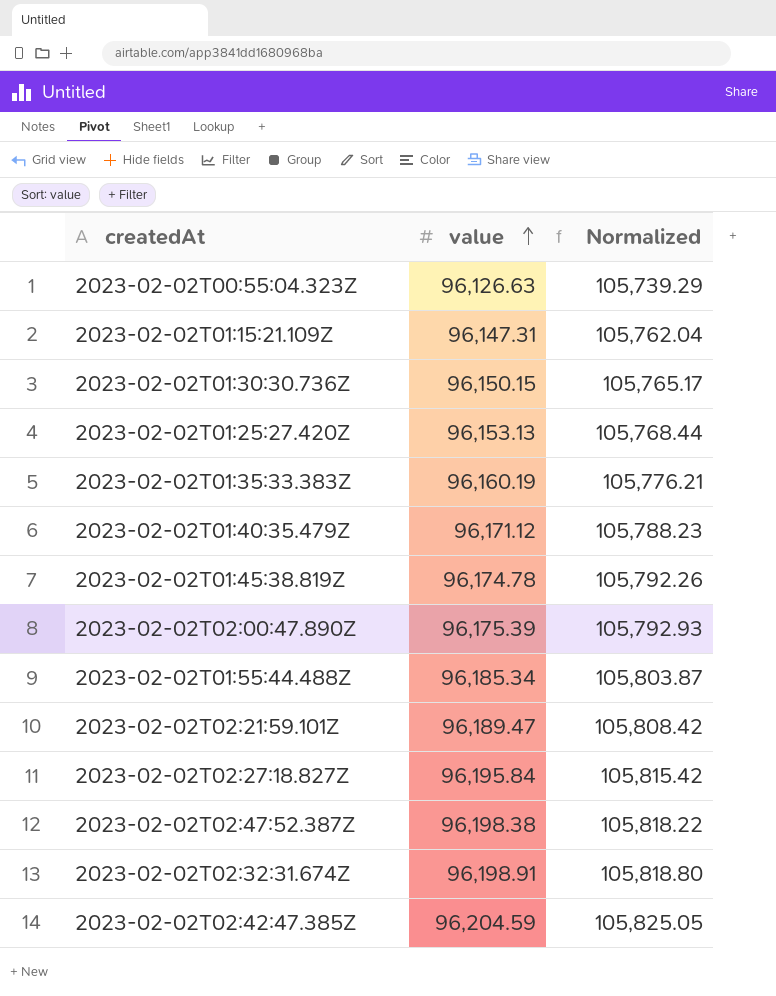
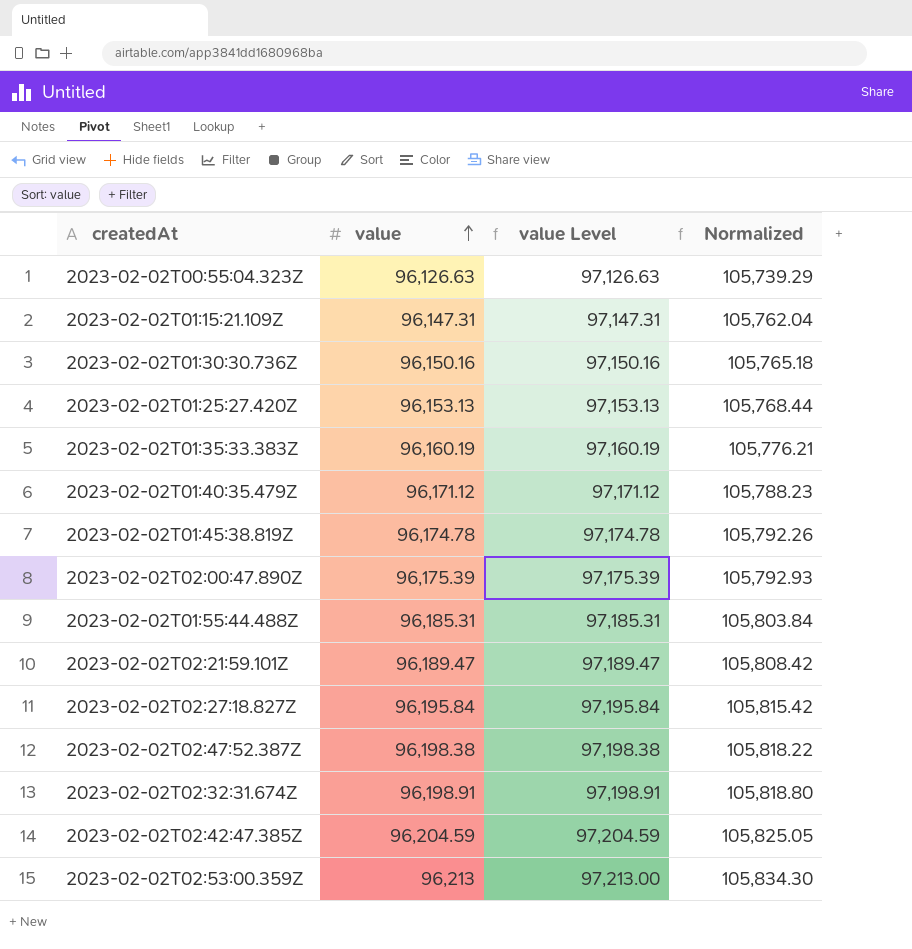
column value Level | formula: none -> [value] + 1000
2023-02-02T01:30:30.736Z | value: 96,150.15 -> 96,150.16
2023-02-02T01:30:30.736Z | Normalized: 105,765.17 -> 105,765.18
2023-02-02T01:55:44.488Z | value: 96,185.34 -> 96,185.31
2023-02-02T01:55:44.488Z | Normalized: 105,803.87 -> 105,803.84
row 2023-02-02T02:53:00.359Z: none -> 96,213 | 97,213.00 | 105,834.30

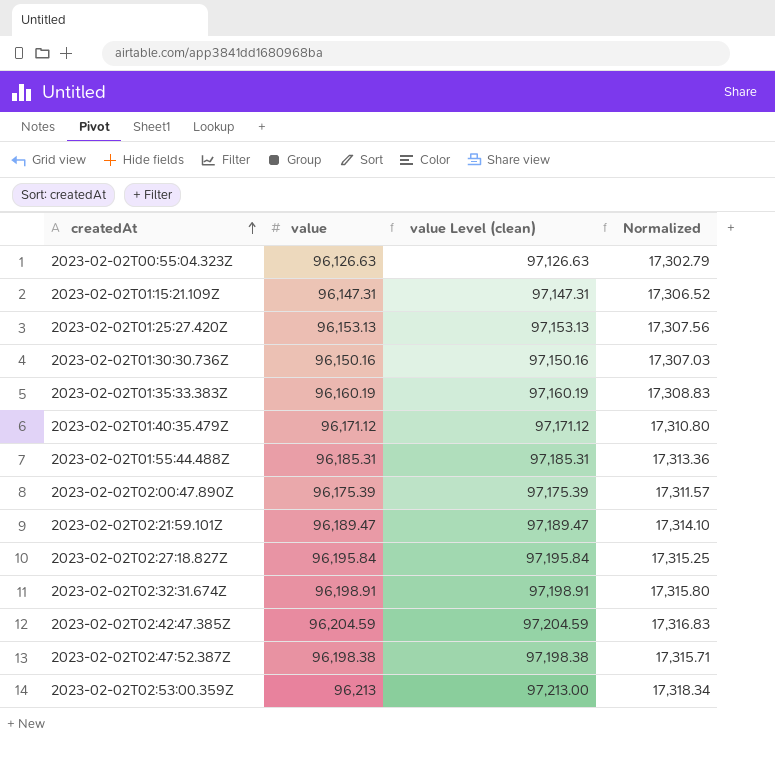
row order: value ascending -> createdAt ascending
column name: value Level -> value Level (clean)
column Normalized | formula: [value] * 1.1 -> [value] * 0.18
row 2023-02-02T01:45:38.819Z: 96,174.78 | 97,174.78 | 105,792.26 -> none

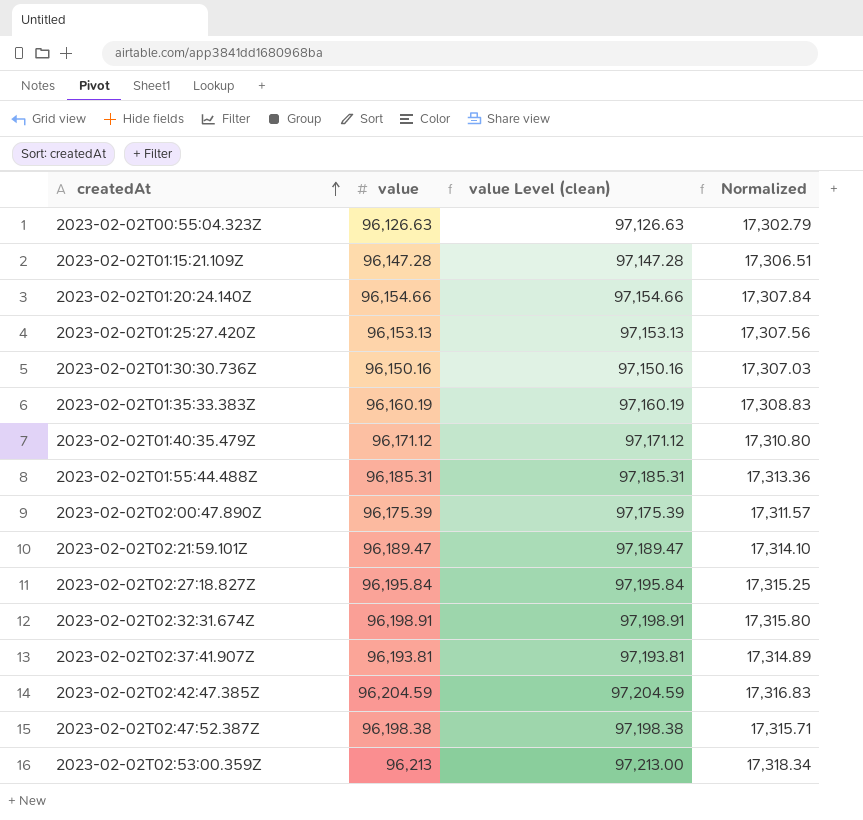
2023-02-02T01:15:21.109Z | value: 96,147.31 -> 96,147.28
2023-02-02T01:15:21.109Z | value Level (clean): 97,147.31 -> 97,147.28
2023-02-02T01:15:21.109Z | Normalized: 17,306.52 -> 17,306.51
row 2023-02-02T01:20:24.140Z: none -> 96,154.66 | 97,154.66 | 17,307.84
row 2023-02-02T02:37:41.907Z: none -> 96,193.81 | 97,193.81 | 17,314.89

